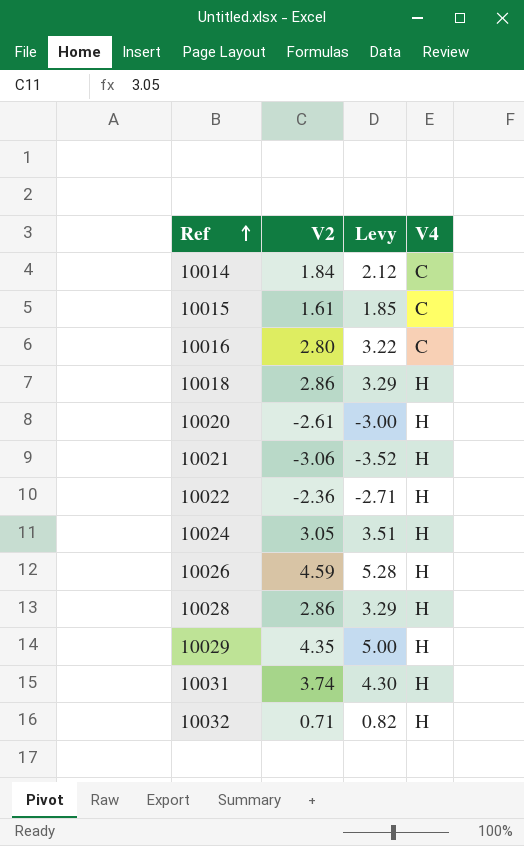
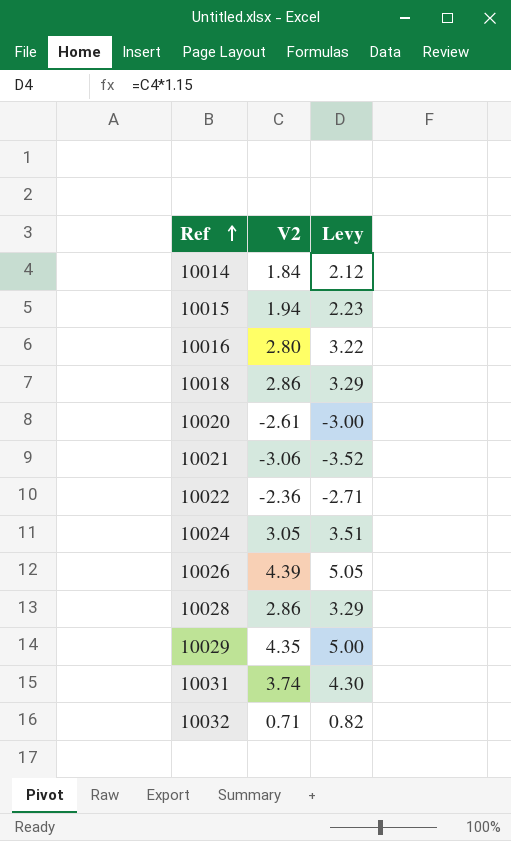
column V4 | position: 4 -> none
10015 | V2: 1.61 -> 1.94
10015 | Levy: 1.85 -> 2.23
10026 | V2: 4.59 -> 4.39
10026 | Levy: 5.28 -> 5.05

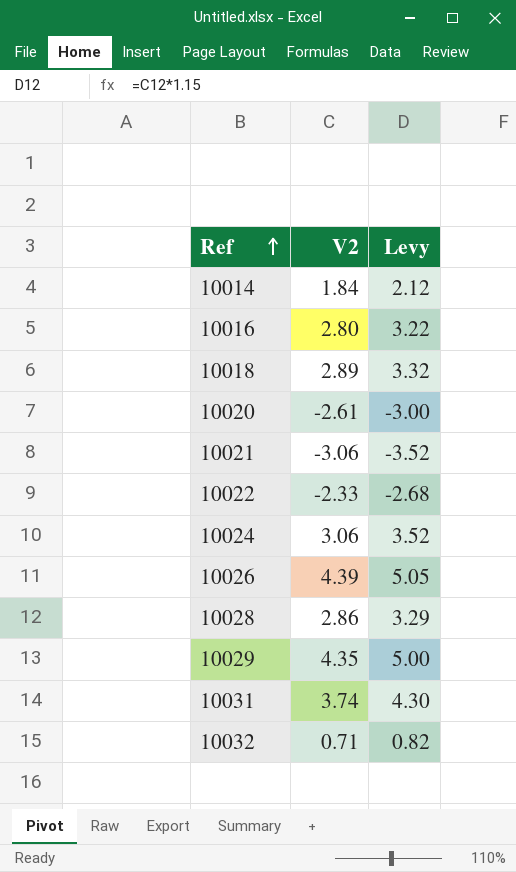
row 10015: 1.94 | 2.23 -> none
10018 | V2: 2.86 -> 2.89
10018 | Levy: 3.29 -> 3.32
10022 | V2: -2.36 -> -2.33
10022 | Levy: -2.71 -> -2.68
10024 | V2: 3.05 -> 3.06
10024 | Levy: 3.51 -> 3.52

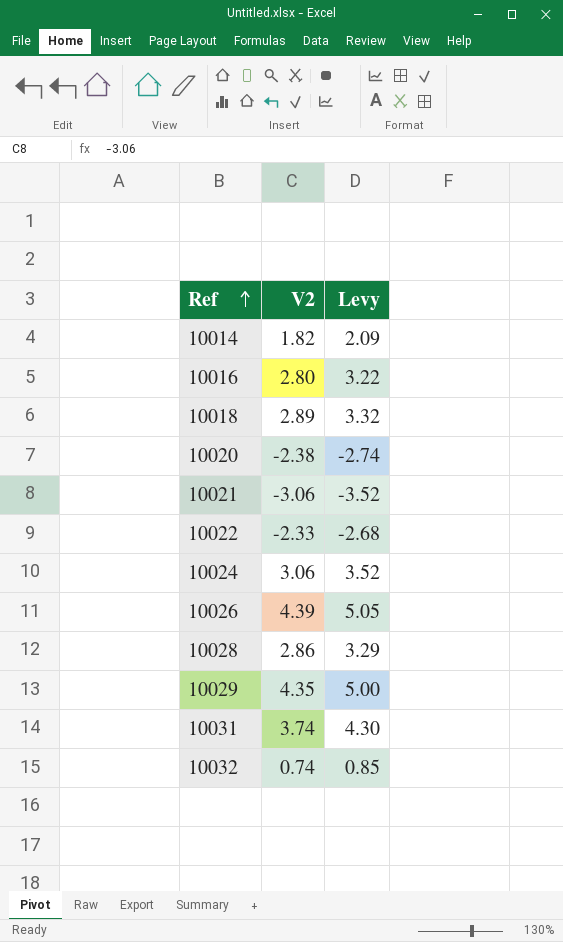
10014 | V2: 1.84 -> 1.82
10014 | Levy: 2.12 -> 2.09
10020 | V2: -2.61 -> -2.38
10020 | Levy: -3.00 -> -2.74
10032 | V2: 0.71 -> 0.74
10032 | Levy: 0.82 -> 0.85

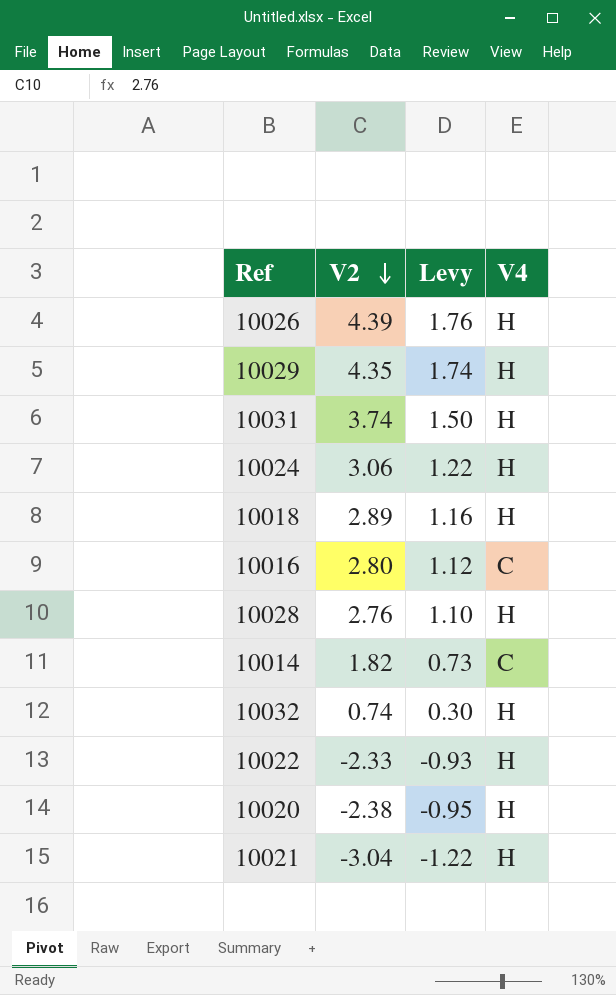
row order: Ref ascending -> V2 descending
column Levy | formula: [V2] * 1.15 -> [V2] * 0.4
column V4 | position: none -> 4
10028 | V2: 2.86 -> 2.76
10021 | V2: -3.06 -> -3.04

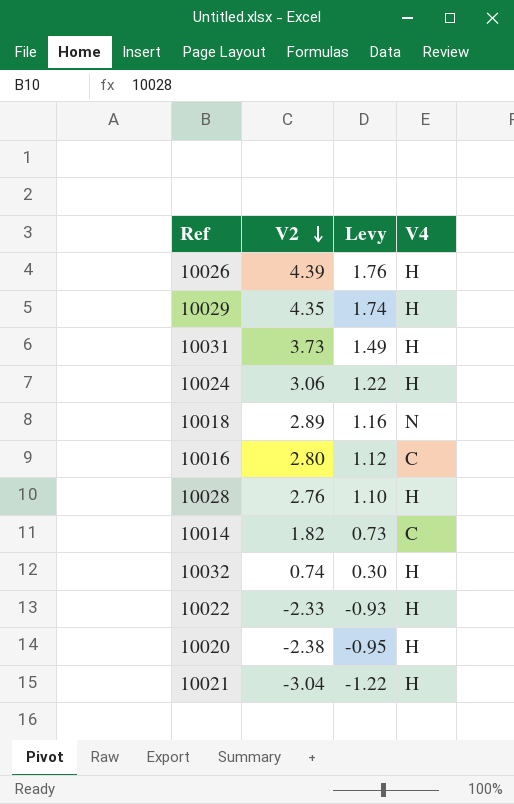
10031 | V2: 3.74 -> 3.73
10031 | Levy: 1.50 -> 1.49
10018 | V4: H -> N

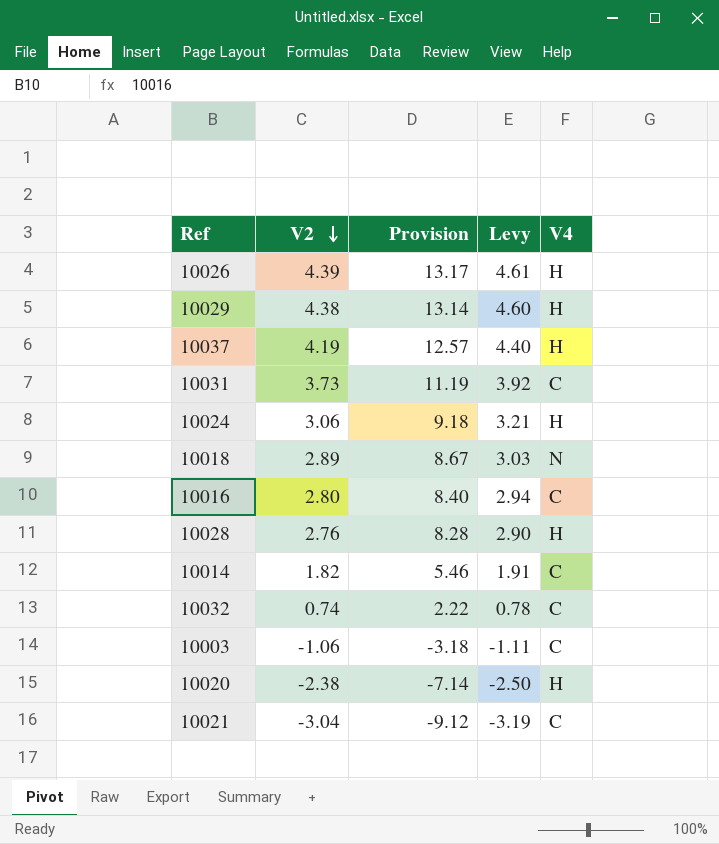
column Provision | formula: none -> [V2] * 3
column Levy | formula: [V2] * 0.4 -> [V2] * 1.05
row 10022: -2.33 | -0.93 | H -> none
10029 | V2: 4.35 -> 4.38
row 10037: none -> 4.19 | 12.57 | 4.40 | H
10031 | V4: H -> C
10032 | V4: H -> C
row 10003: none -> -1.06 | -3.18 | -1.11 | C
10021 | V4: H -> C

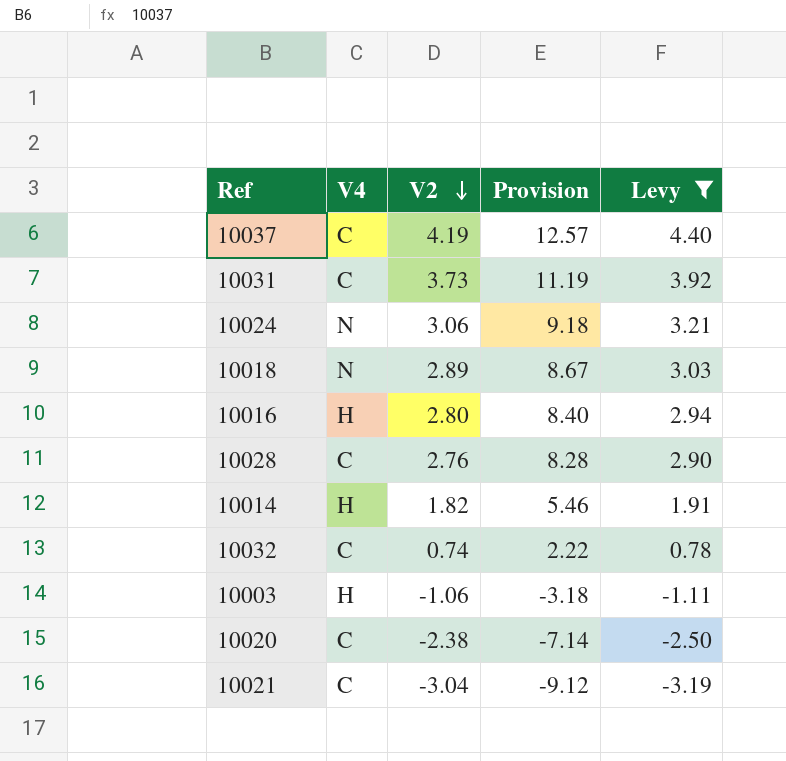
filter: none -> Levy <= 4.40
column V4 | position: 5 -> 2
10037 | V4: H -> C
10024 | V4: H -> N
10016 | V4: C -> H
10028 | V4: H -> C
10014 | V4: C -> H
10003 | V4: C -> H
10020 | V4: H -> C

